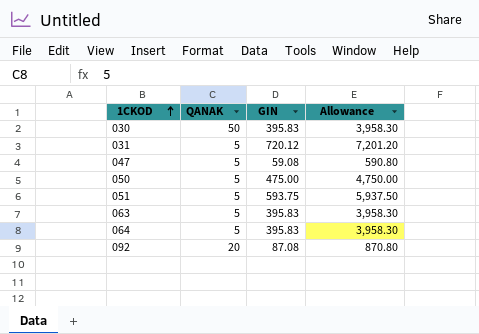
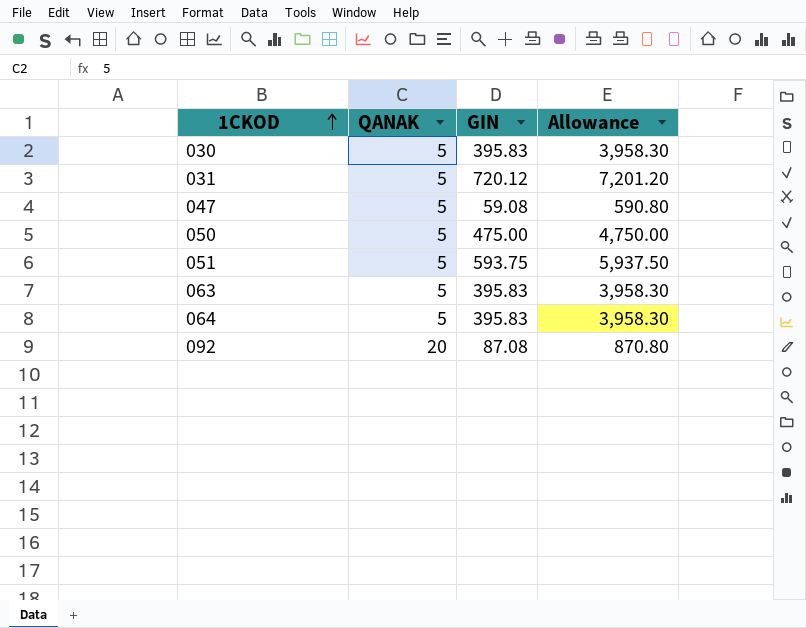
030 | QANAK: 50 -> 5

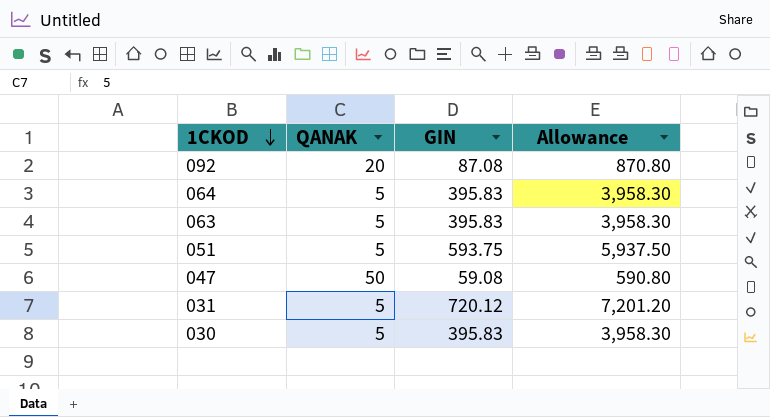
row order: 1CKOD ascending -> 1CKOD descending
row 050: 5 | 475.00 | 4,750.00 -> none
047 | QANAK: 5 -> 50

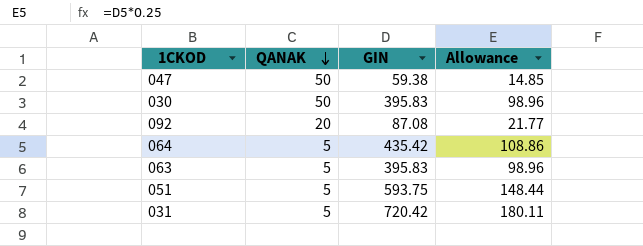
row order: 1CKOD descending -> QANAK descending
column Allowance | formula: [GIN] * 10 -> [GIN] * 0.25
047 | GIN: 59.08 -> 59.38
030 | QANAK: 5 -> 50
064 | GIN: 395.83 -> 435.42
031 | GIN: 720.12 -> 720.42

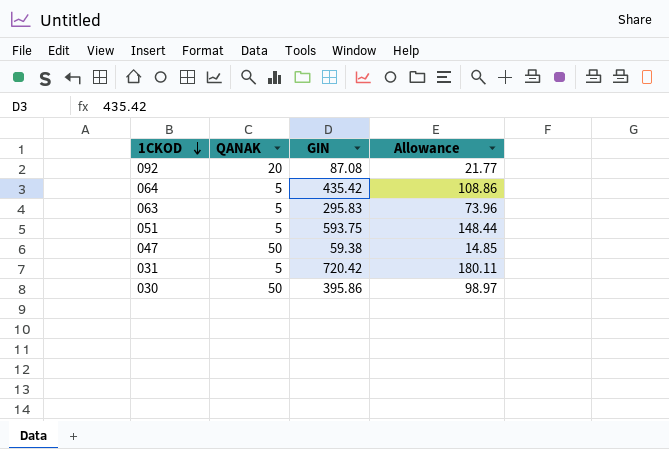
row order: QANAK descending -> 1CKOD descending
063 | GIN: 395.83 -> 295.83
063 | Allowance: 98.96 -> 73.96
030 | GIN: 395.83 -> 395.86
030 | Allowance: 98.96 -> 98.97

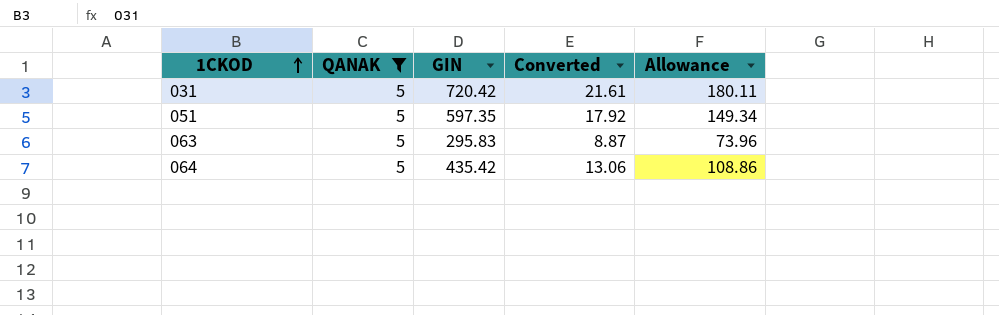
filter: none -> QANAK = 5
row order: 1CKOD descending -> 1CKOD ascending
column Converted | formula: none -> [GIN] * 0.03
051 | GIN: 593.75 -> 597.35
051 | Allowance: 148.44 -> 149.34

